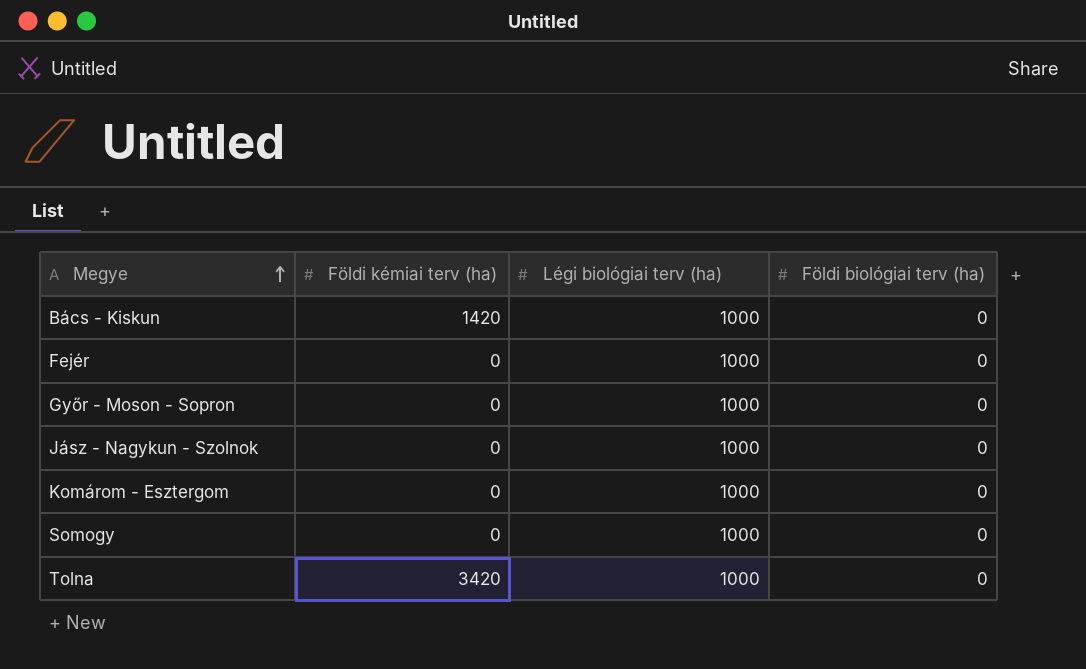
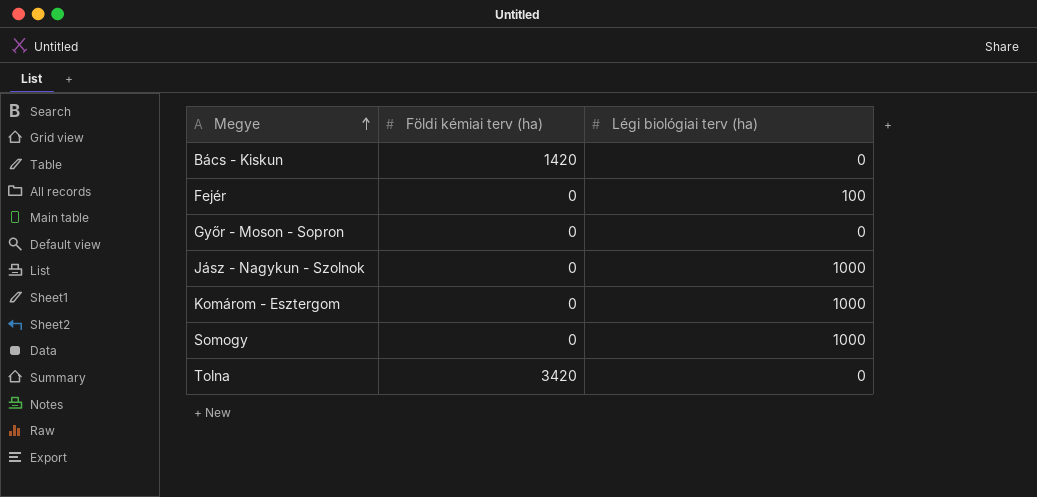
column Földi biológiai terv (ha) | position: 4 -> none
Bács - Kiskun | Légi biológiai terv (ha): 1000 -> 0
Fejér | Légi biológiai terv (ha): 1000 -> 100
Győr - Moson - Sopron | Légi biológiai terv (ha): 1000 -> 0
Tolna | Légi biológiai terv (ha): 1000 -> 0

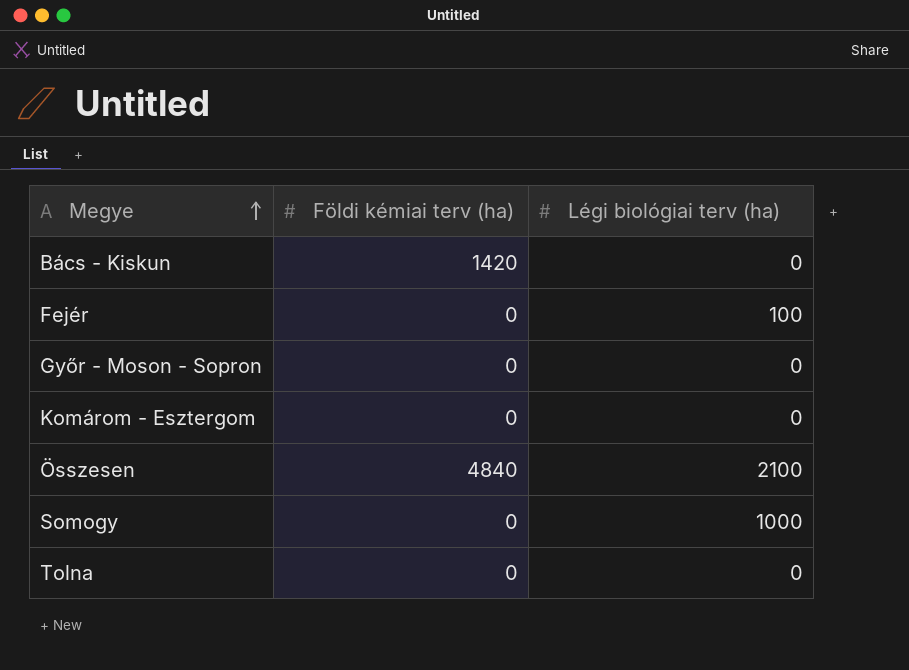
row Jász - Nagykun - Szolnok: 0 | 1000 -> none
Komárom - Esztergom | Légi biológiai terv (ha): 1000 -> 0
row Összesen: none -> 4840 | 2100
Tolna | Földi kémiai terv (ha): 3420 -> 0

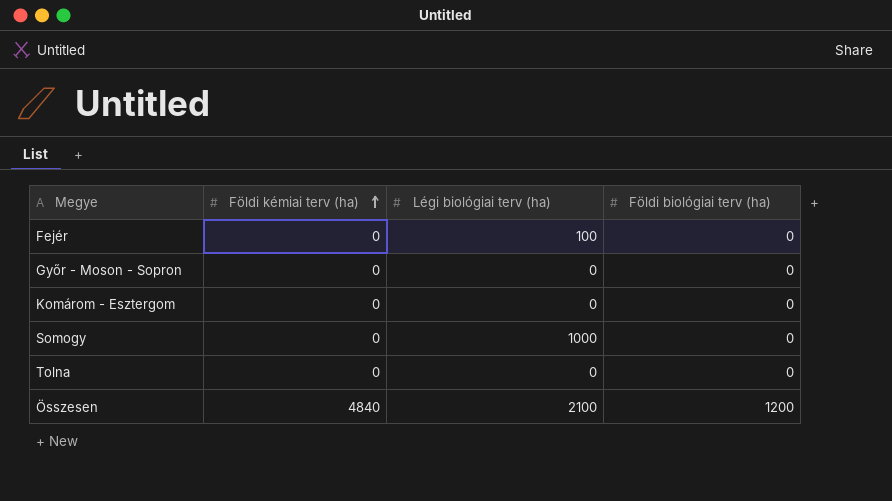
row order: Megye ascending -> Földi kémiai terv (ha) ascending
column Földi biológiai terv (ha) | position: none -> 4
row Bács - Kiskun: 1420 | 0 -> none

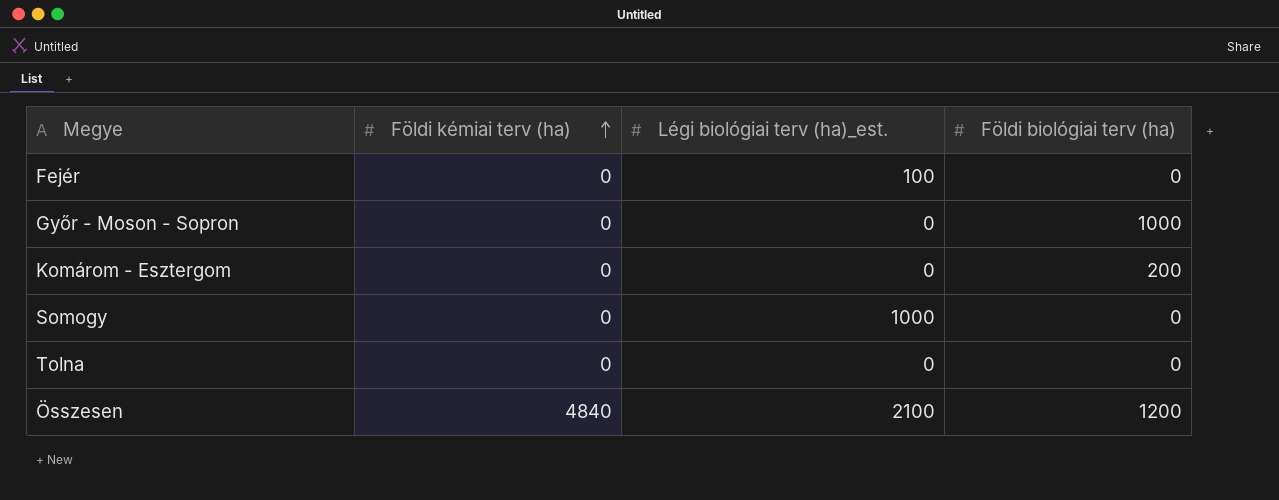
column name: Légi biológiai terv (ha) -> Légi biológiai terv (ha)_est.
Győr - Moson - Sopron | Földi biológiai terv (ha): 0 -> 1000
Komárom - Esztergom | Földi biológiai terv (ha): 0 -> 200

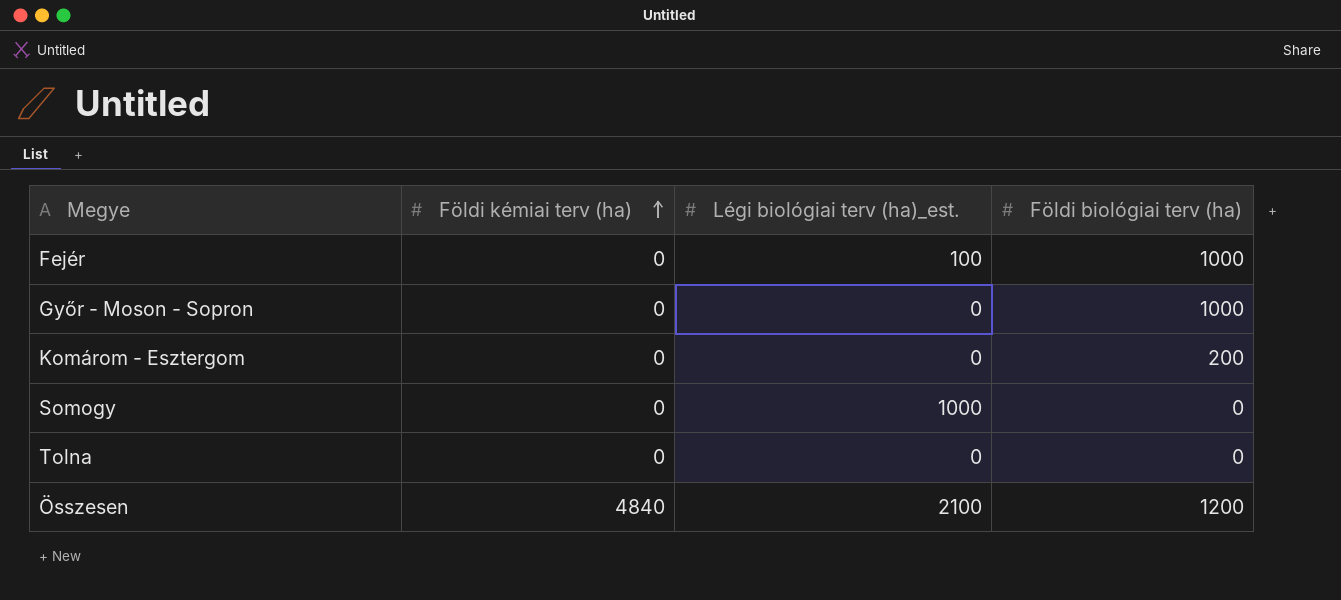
Fejér | Földi biológiai terv (ha): 0 -> 1000

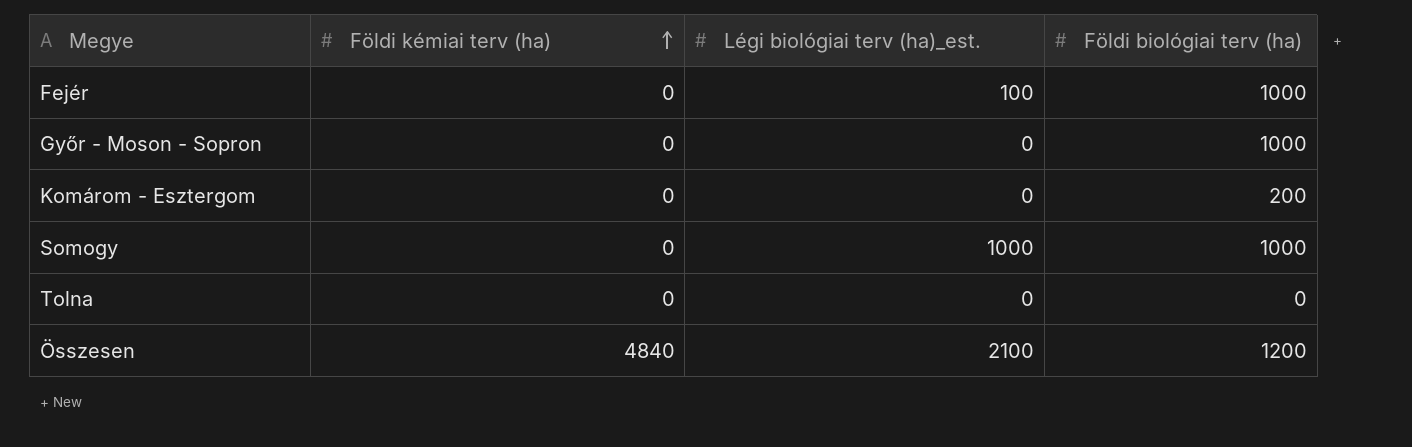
Somogy | Földi biológiai terv (ha): 0 -> 1000

